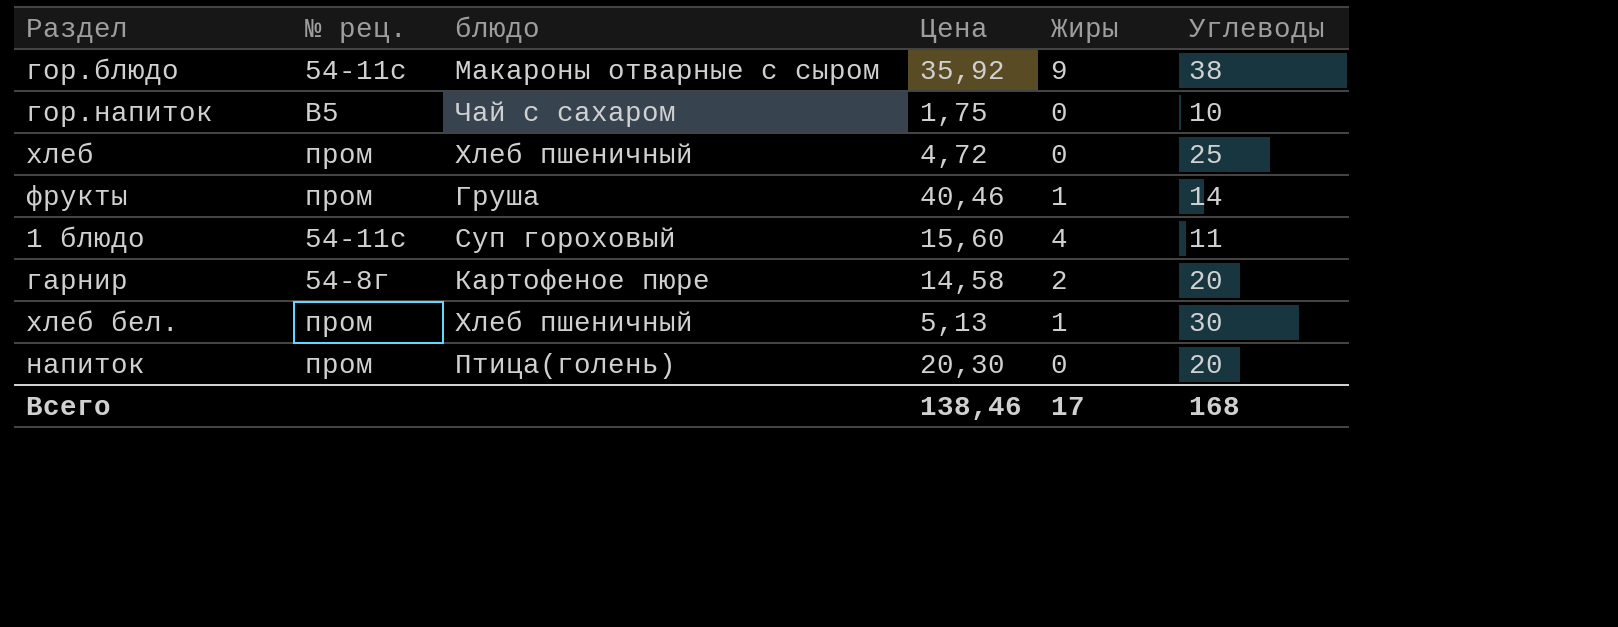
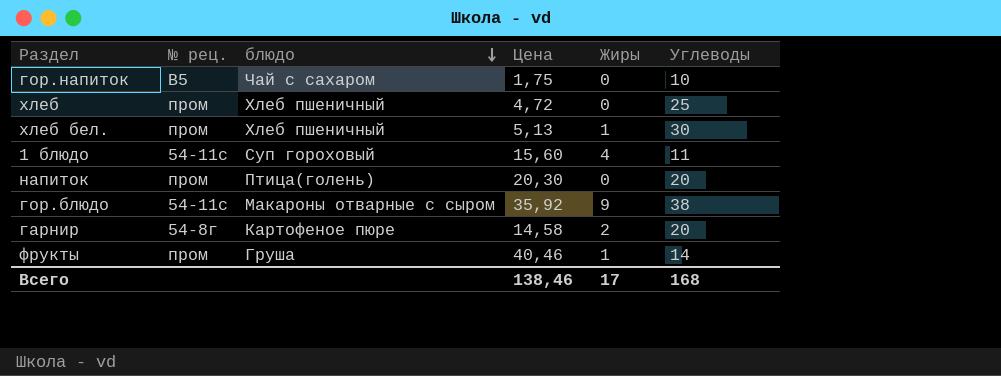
row order: none -> блюдо descending

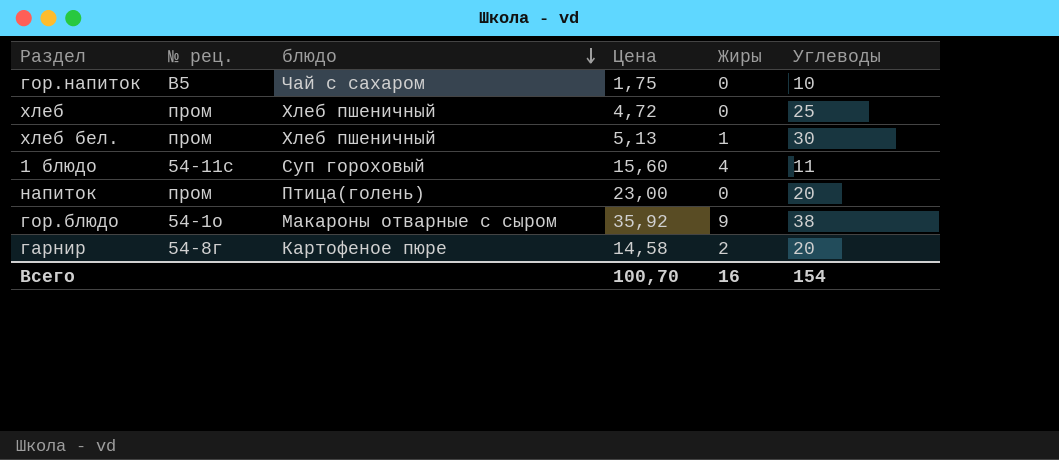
row фрукты: пром | Груша | 40,46 | 1 | 14 -> none
напиток | Цена: 20,30 -> 23,00
гор.блюдо | № рец.: 54-11с -> 54-1о
Всего | Цена: 138,46 -> 100,70
Всего | Жиры: 17 -> 16
Всего | Углеводы: 168 -> 154

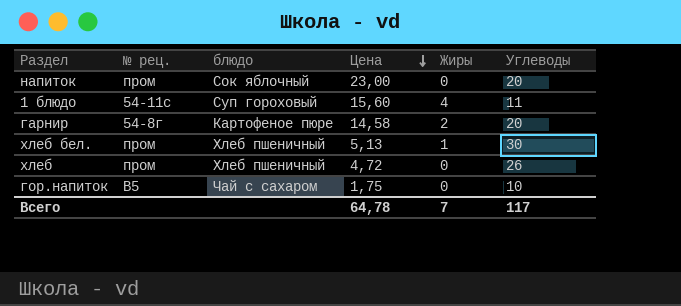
row order: блюдо descending -> Цена descending
row гор.блюдо: 54-1о | Макароны отварные с сыром | 35,92 | 9 | 38 -> none
напиток | блюдо: Птица(голень) -> Сок яблочный
хлеб | Углеводы: 25 -> 26
Всего | Цена: 100,70 -> 64,78
Всего | Жиры: 16 -> 7
Всего | Углеводы: 154 -> 117

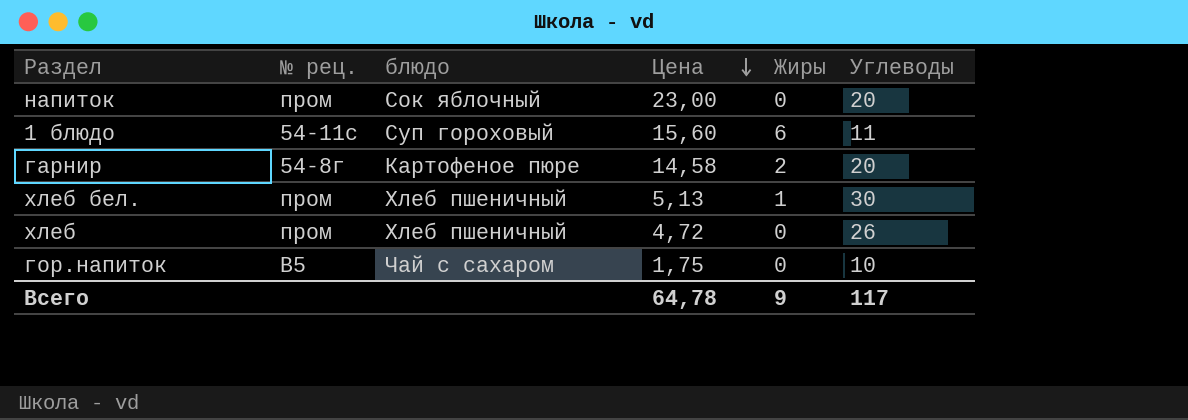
1 блюдо | Жиры: 4 -> 6
Всего | Жиры: 7 -> 9

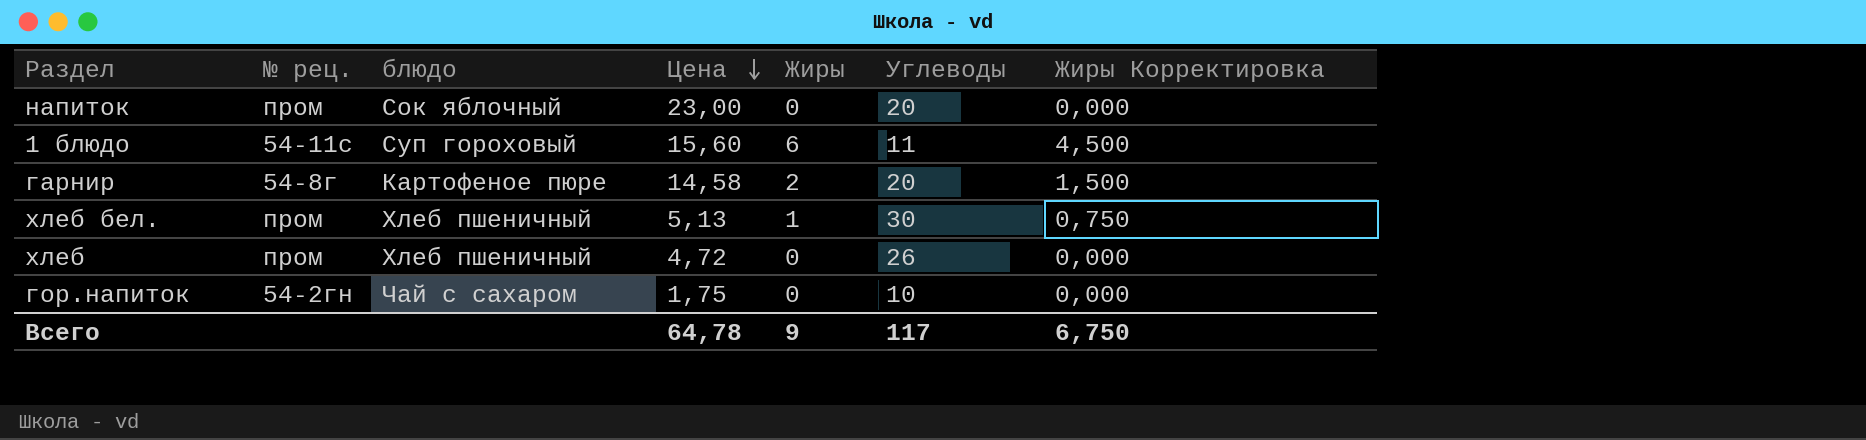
column Жиры Корректировка | formula: none -> [Жиры] * 0,75
гор.напиток | № рец.: В5 -> 54-2гн

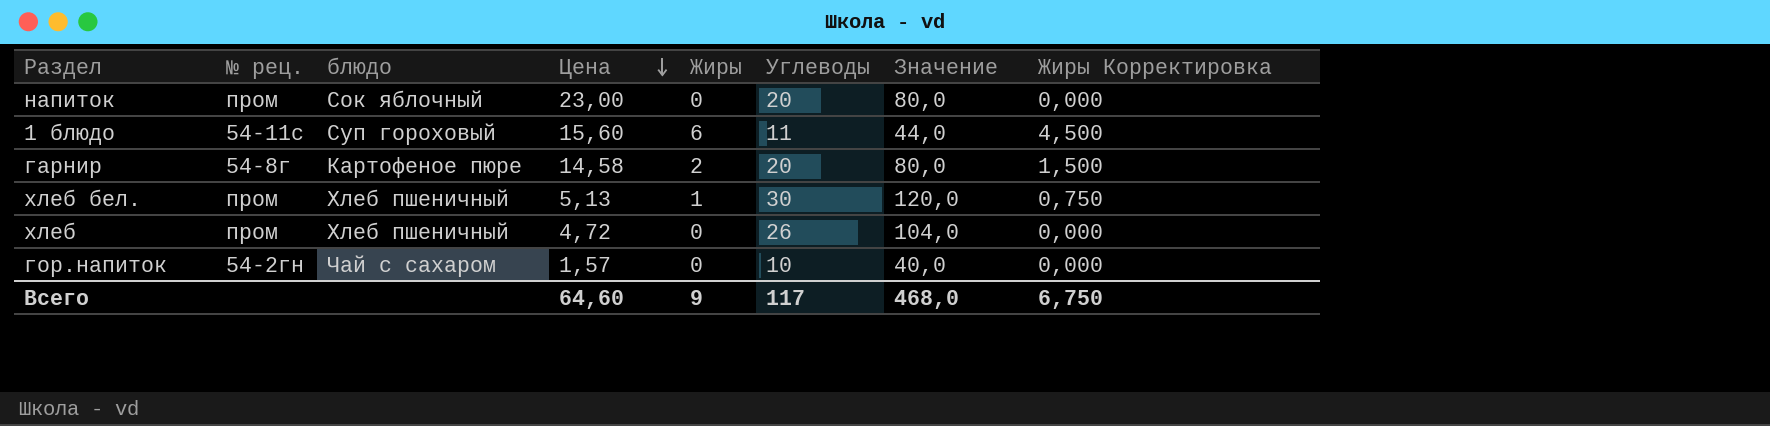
column Значение | formula: none -> [Углеводы] * 4
гор.напиток | Цена: 1,75 -> 1,57
Всего | Цена: 64,78 -> 64,60

